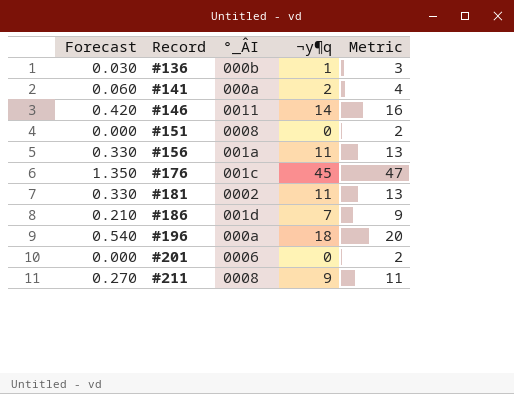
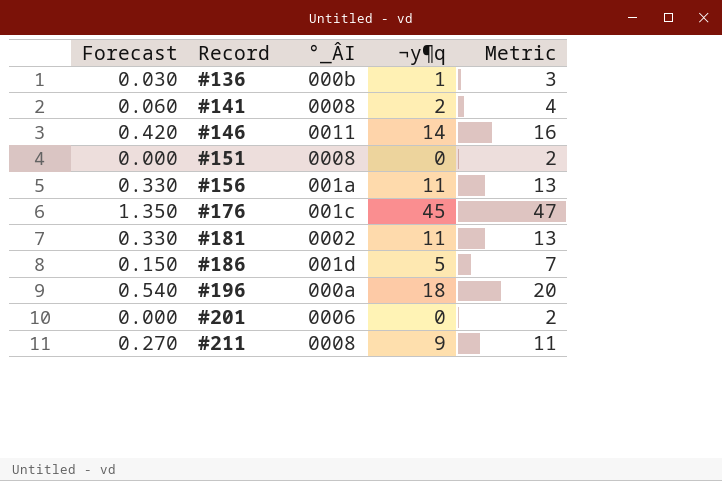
#141 | °_ÂI: 000a -> 0008
#186 | Forecast: 0.210 -> 0.150
#186 | ¬y¶q: 7 -> 5
#186 | Metric: 9 -> 7

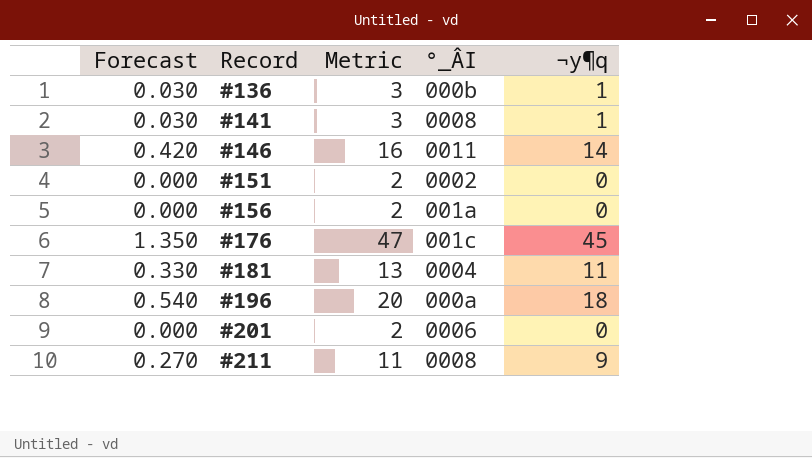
column Metric | position: 5 -> 3
row #186: 0.150 | 001d | 5 | 7 -> none
#141 | Forecast: 0.060 -> 0.030
#141 | Metric: 4 -> 3
#141 | ¬y¶q: 2 -> 1
#151 | °_ÂI: 0008 -> 0002
#156 | Forecast: 0.330 -> 0.000
#156 | Metric: 13 -> 2
#156 | ¬y¶q: 11 -> 0
#181 | °_ÂI: 0002 -> 0004

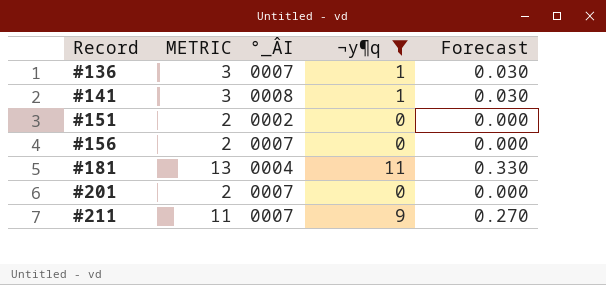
filter: none -> ¬y¶q <= 11
column name: Metric -> METRIC
column Forecast | position: 1 -> 5
#136 | °_ÂI: 000b -> 0007
#156 | °_ÂI: 001a -> 0007
#201 | °_ÂI: 0006 -> 0007
#211 | °_ÂI: 0008 -> 0007

